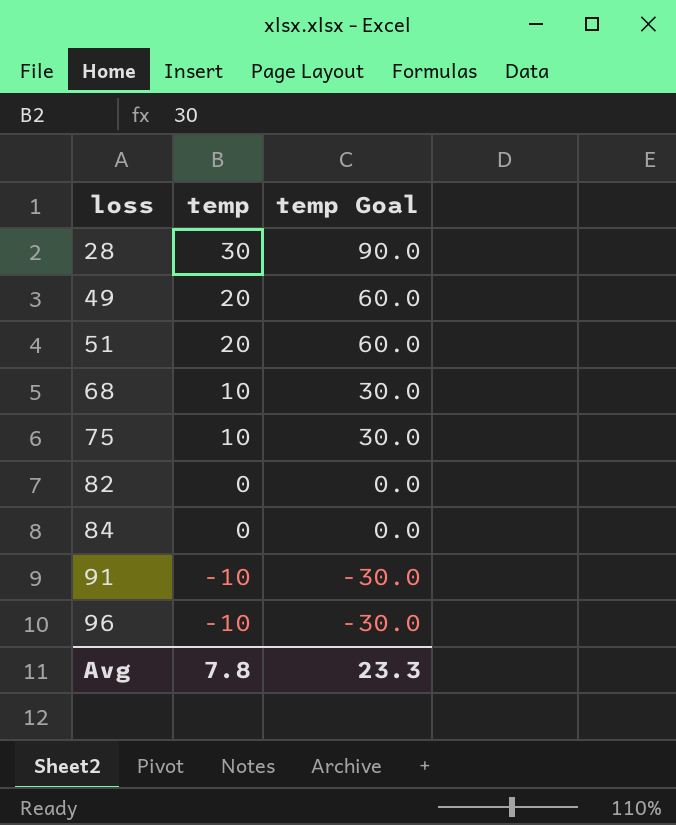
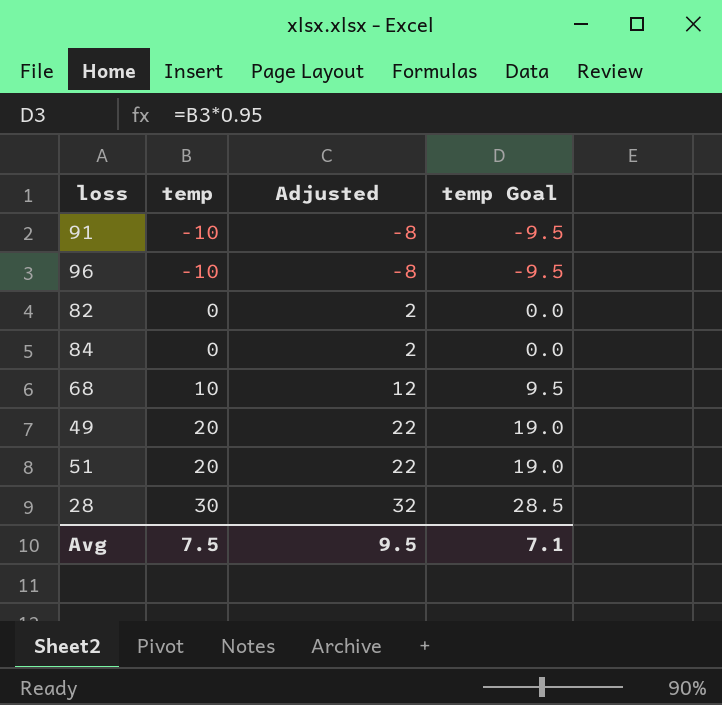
row order: loss ascending -> temp ascending
column Adjusted | formula: none -> [temp] + 2
column temp Goal | formula: [temp] * 3 -> [temp] * 0.95
row 75: 10 | 30.0 -> none
Avg | temp: 7.8 -> 7.5
Avg | temp Goal: 23.3 -> 7.1

